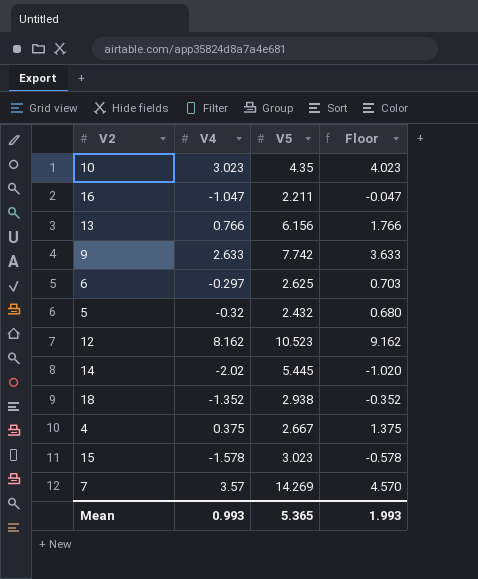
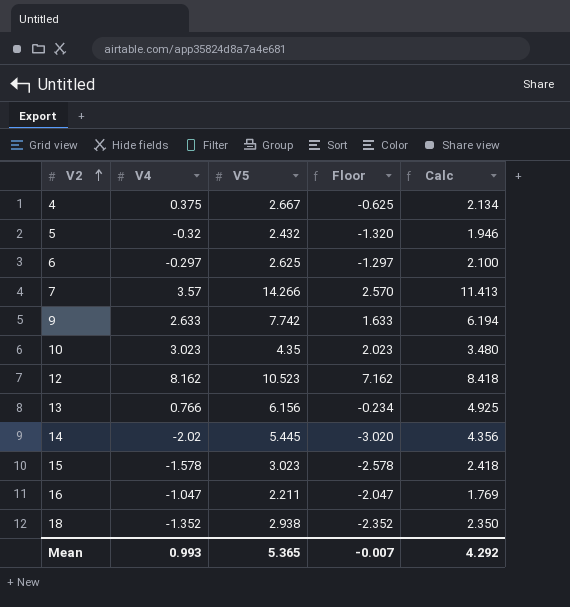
row order: none -> V2 ascending
column Floor | formula: [V4] + 1 -> [V4] - 1
column Calc | formula: none -> [V5] * 0.8
7 | V5: 14.269 -> 14.266
Mean | Floor: 1.993 -> -0.007

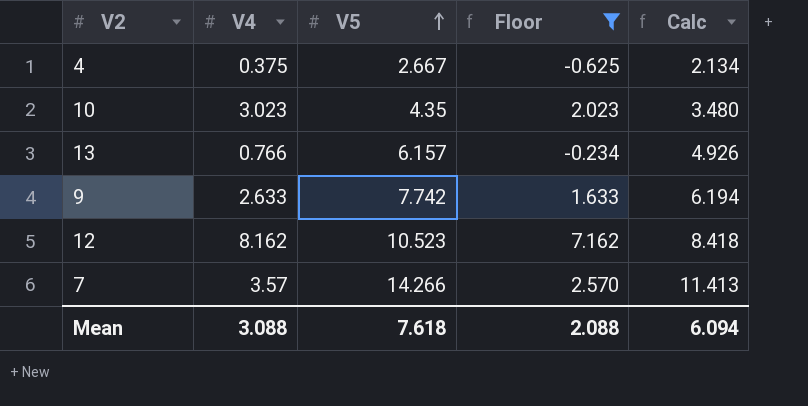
filter: none -> Floor >= -0.625
row order: V2 ascending -> V5 ascending
13 | V5: 6.156 -> 6.157
13 | Calc: 4.925 -> 4.926
Mean | V4: 0.993 -> 3.088
Mean | V5: 5.365 -> 7.618
Mean | Floor: -0.007 -> 2.088
Mean | Calc: 4.292 -> 6.094

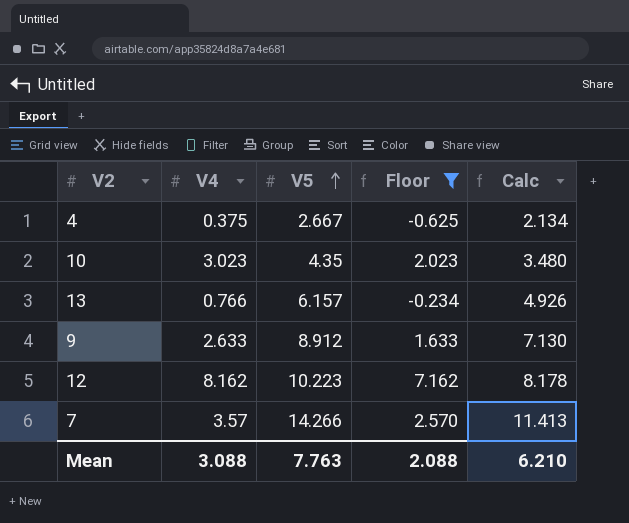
9 | V5: 7.742 -> 8.912
9 | Calc: 6.194 -> 7.130
12 | V5: 10.523 -> 10.223
12 | Calc: 8.418 -> 8.178
Mean | V5: 7.618 -> 7.763
Mean | Calc: 6.094 -> 6.210

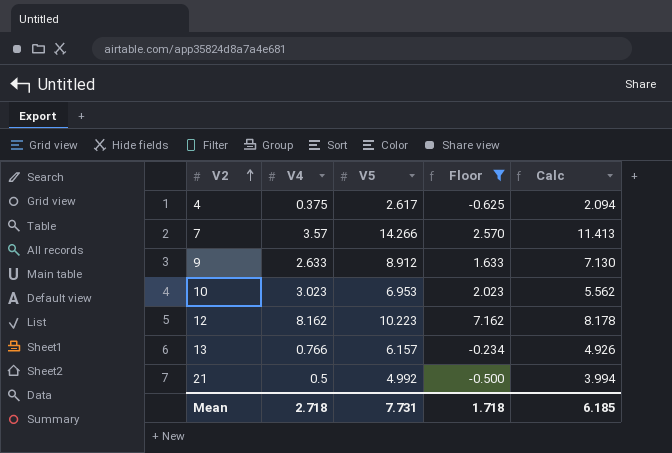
row order: V5 ascending -> V2 ascending
4 | V5: 2.667 -> 2.617
4 | Calc: 2.134 -> 2.094
10 | V5: 4.35 -> 6.953
10 | Calc: 3.480 -> 5.562
row 21: none -> 0.5 | 4.992 | -0.500 | 3.994
Mean | V4: 3.088 -> 2.718
Mean | V5: 7.763 -> 7.731
Mean | Floor: 2.088 -> 1.718
Mean | Calc: 6.210 -> 6.185

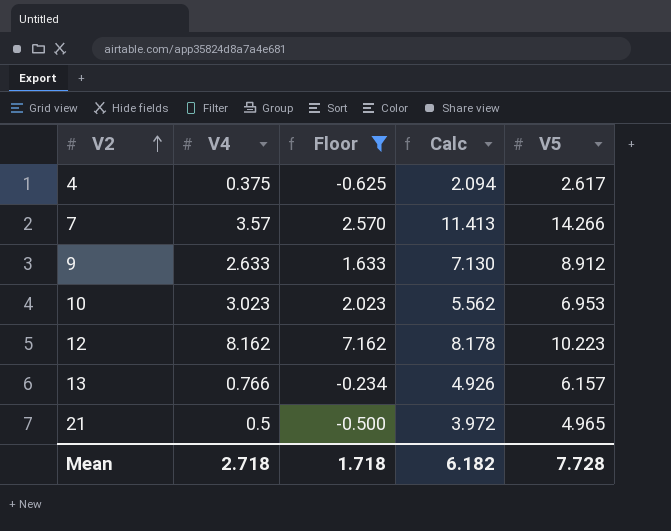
column V5 | position: 3 -> 5
21 | Calc: 3.994 -> 3.972
21 | V5: 4.992 -> 4.965
Mean | Calc: 6.185 -> 6.182
Mean | V5: 7.731 -> 7.728

